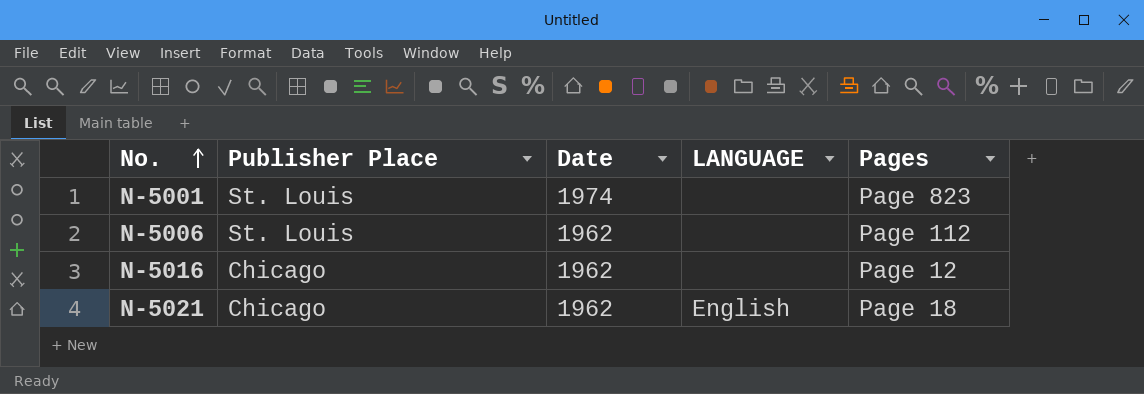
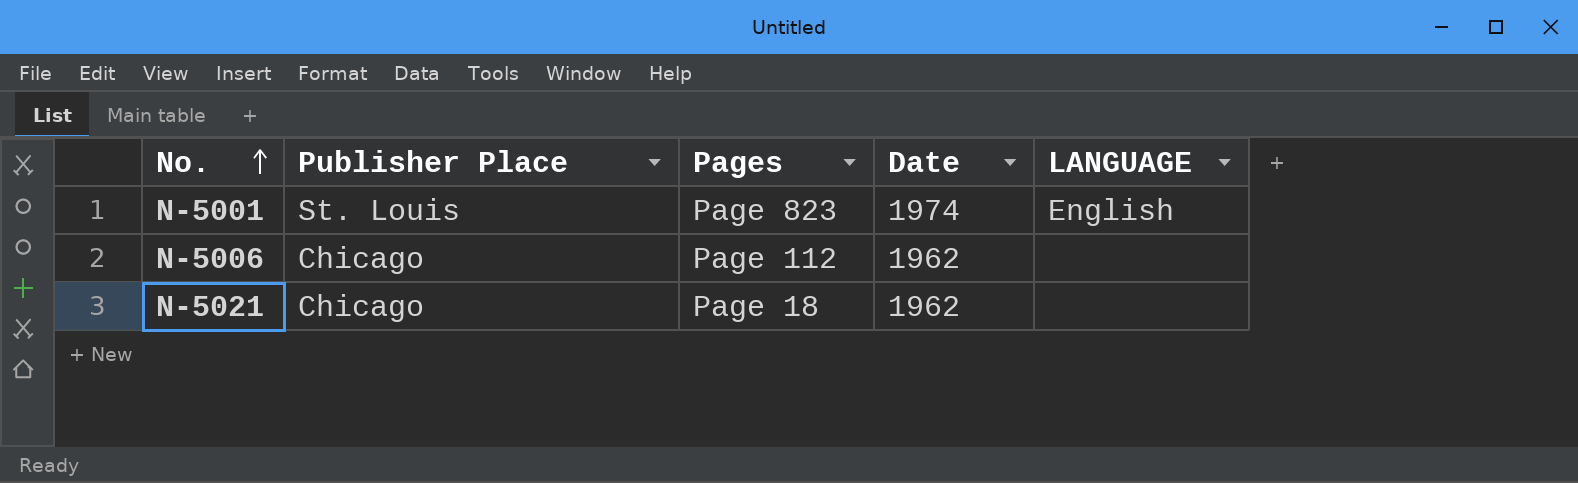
column Pages | position: 5 -> 3
row N-5016: Chicago | 1962 | none | Page 12 -> none
N-5001 | LANGUAGE: none -> English
N-5006 | Publisher Place: St. Louis -> Chicago
N-5021 | LANGUAGE: English -> none

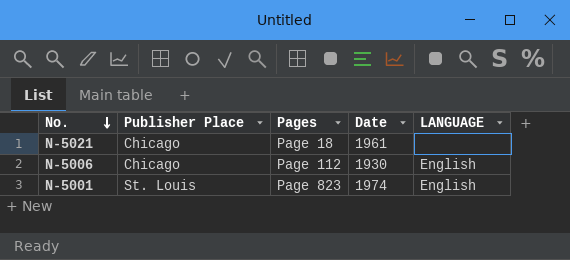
row order: No. ascending -> No. descending
N-5021 | Date: 1962 -> 1961
N-5006 | Date: 1962 -> 1930
N-5006 | LANGUAGE: none -> English

